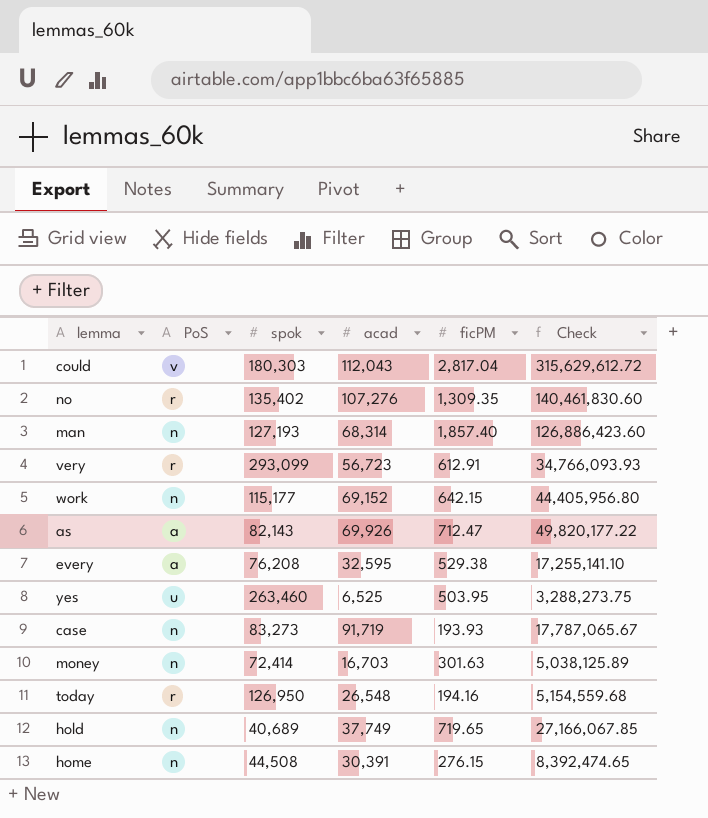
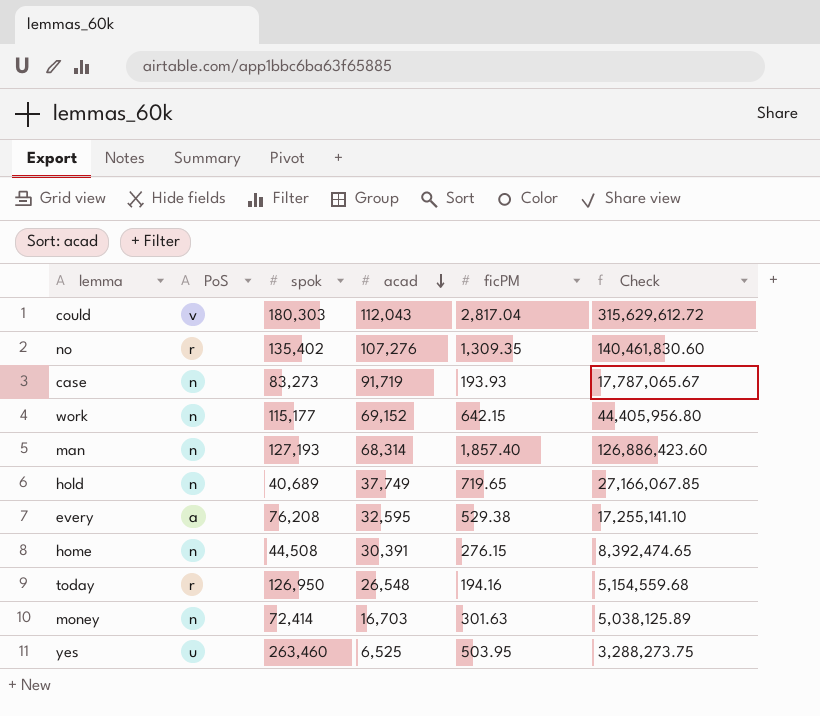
row order: none -> acad descending
row very: r | 293,099 | 56,723 | 612.91 | 34,766,093.93 -> none
row as: a | 82,143 | 69,926 | 712.47 | 49,820,177.22 -> none

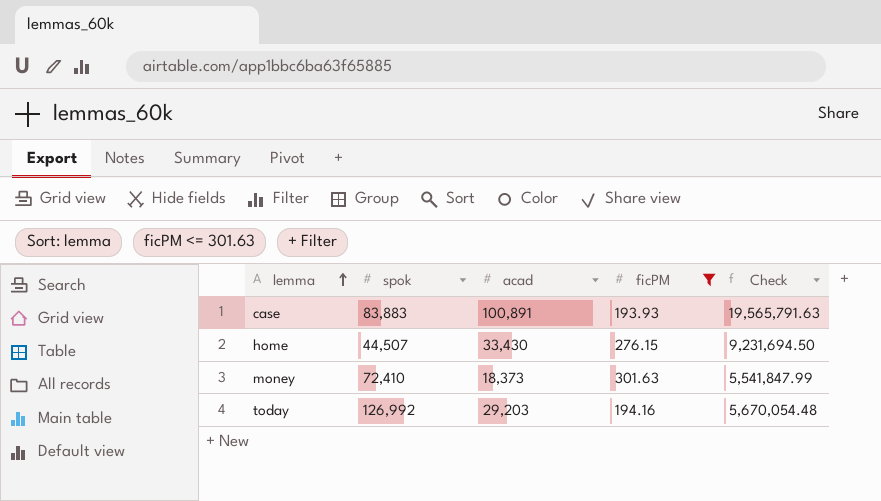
filter: none -> ficPM <= 301.63
row order: acad descending -> lemma ascending
column PoS | position: 2 -> none
case | spok: 83,273 -> 83,883
case | acad: 91,719 -> 100,891
case | Check: 17,787,065.67 -> 19,565,791.63
home | spok: 44,508 -> 44,507
home | acad: 30,391 -> 33,430
home | Check: 8,392,474.65 -> 9,231,694.50
money | spok: 72,414 -> 72,410
money | acad: 16,703 -> 18,373
money | Check: 5,038,125.89 -> 5,541,847.99
today | spok: 126,950 -> 126,992
today | acad: 26,548 -> 29,203
today | Check: 5,154,559.68 -> 5,670,054.48

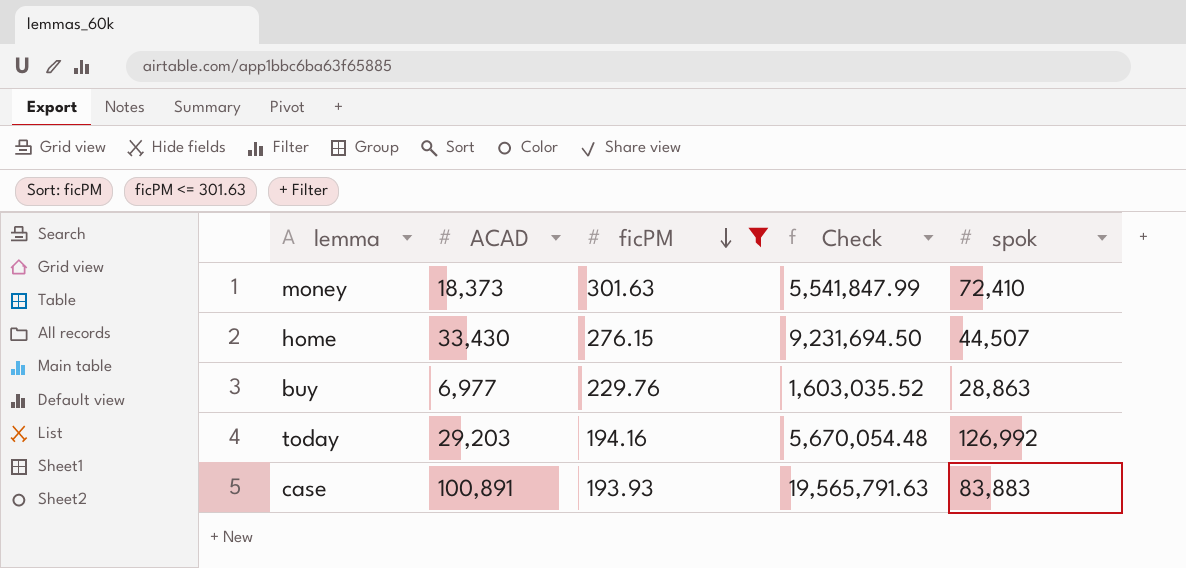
row order: lemma ascending -> ficPM descending
column name: acad -> ACAD
column spok | position: 2 -> 5
row buy: none -> 6,977 | 229.76 | 1,603,035.52 | 28,863

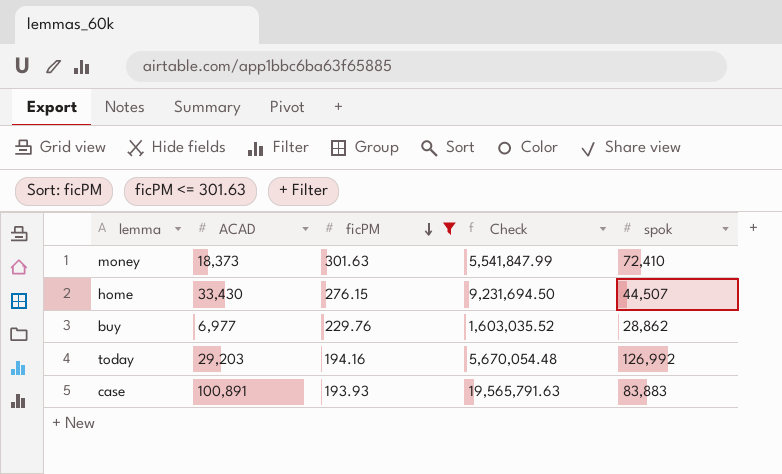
buy | spok: 28,863 -> 28,862

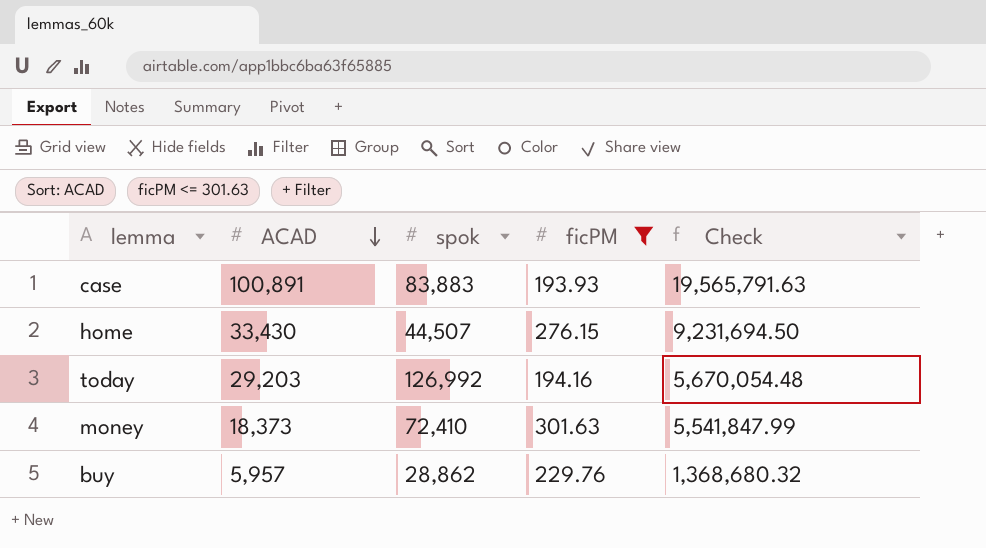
row order: ficPM descending -> ACAD descending
column spok | position: 5 -> 3
buy | ACAD: 6,977 -> 5,957
buy | Check: 1,603,035.52 -> 1,368,680.32

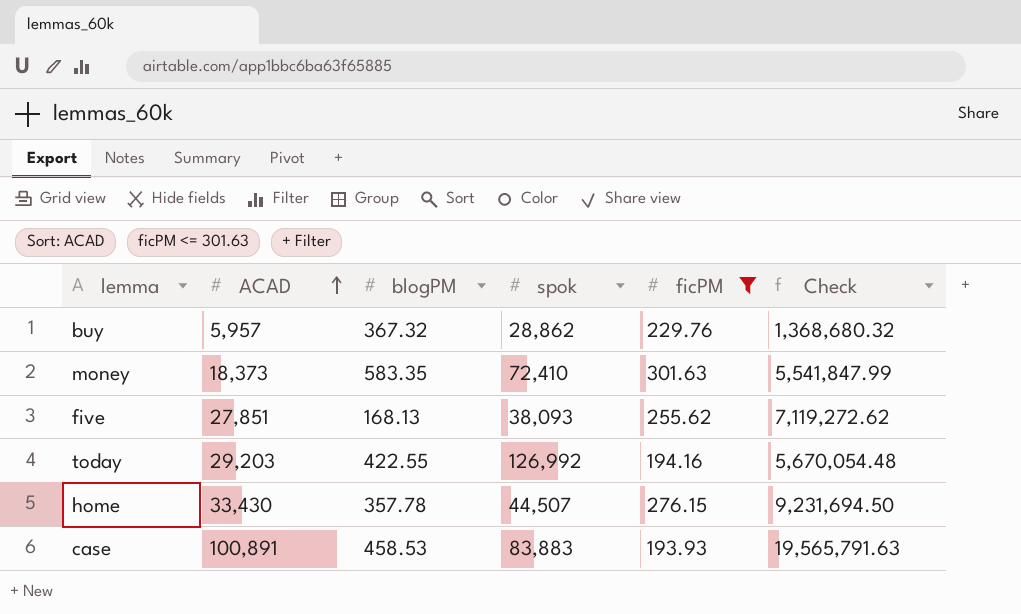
row order: ACAD descending -> ACAD ascending
column blogPM | position: none -> 3
row five: none -> 27,851 | 168.13 | 38,093 | 255.62 | 7,119,272.62

